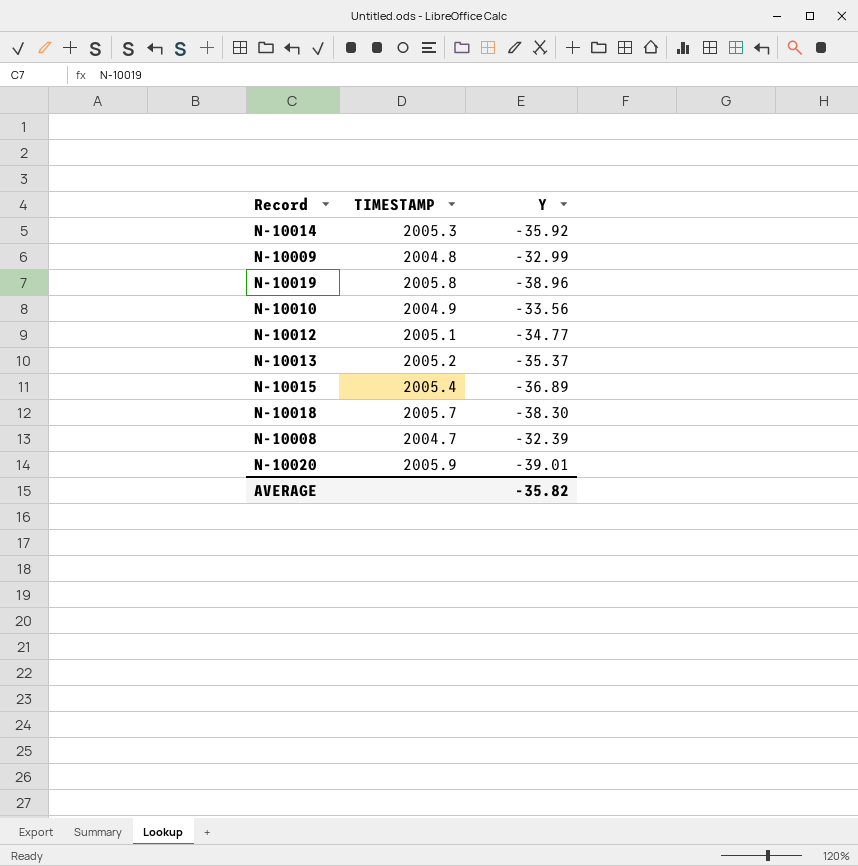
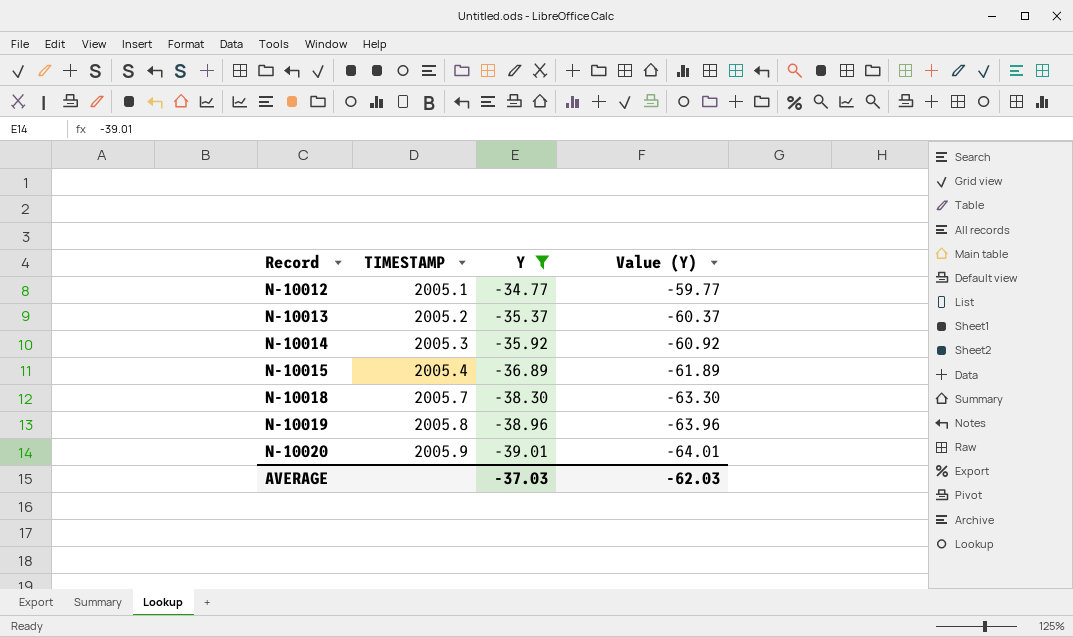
filter: none -> Y <= -34.77
row order: none -> Record ascending
column Value (Y) | formula: none -> [Y] - 25
AVERAGE | Y: -35.82 -> -37.03

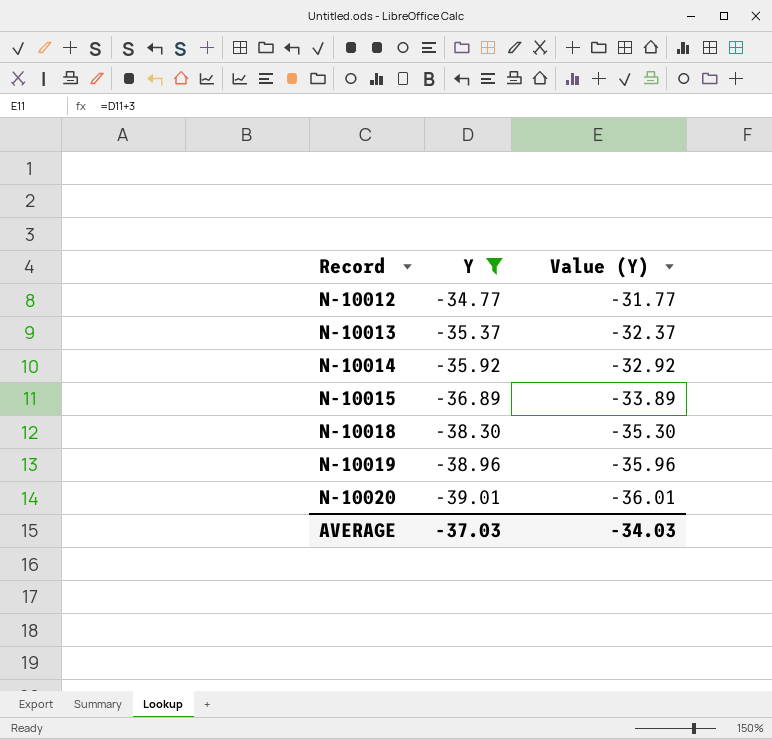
column TIMESTAMP | position: 2 -> none
column Value (Y) | formula: [Y] - 25 -> [Y] + 3
AVERAGE | Value (Y): -62.03 -> -34.03

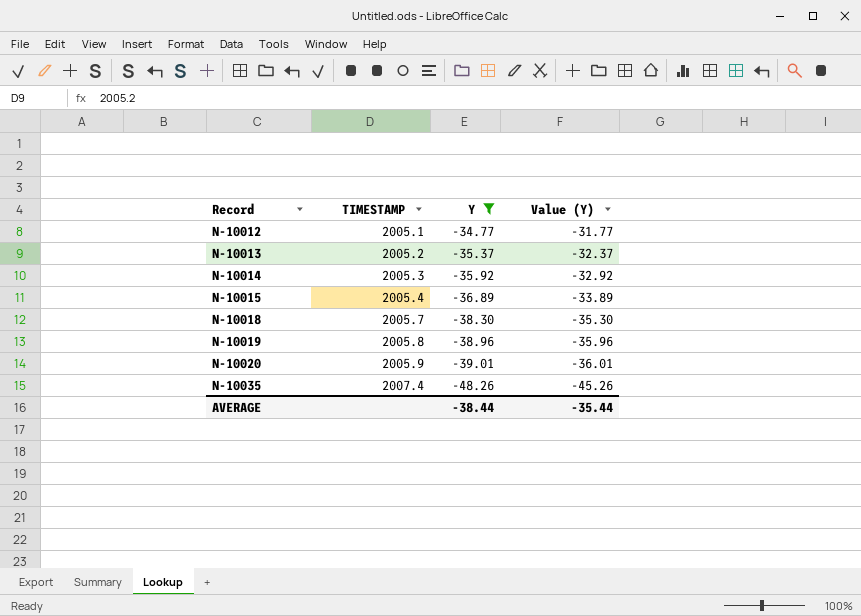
column TIMESTAMP | position: none -> 2
row N-10035: none -> 2007.4 | -48.26 | -45.26
AVERAGE | Y: -37.03 -> -38.44
AVERAGE | Value (Y): -34.03 -> -35.44

